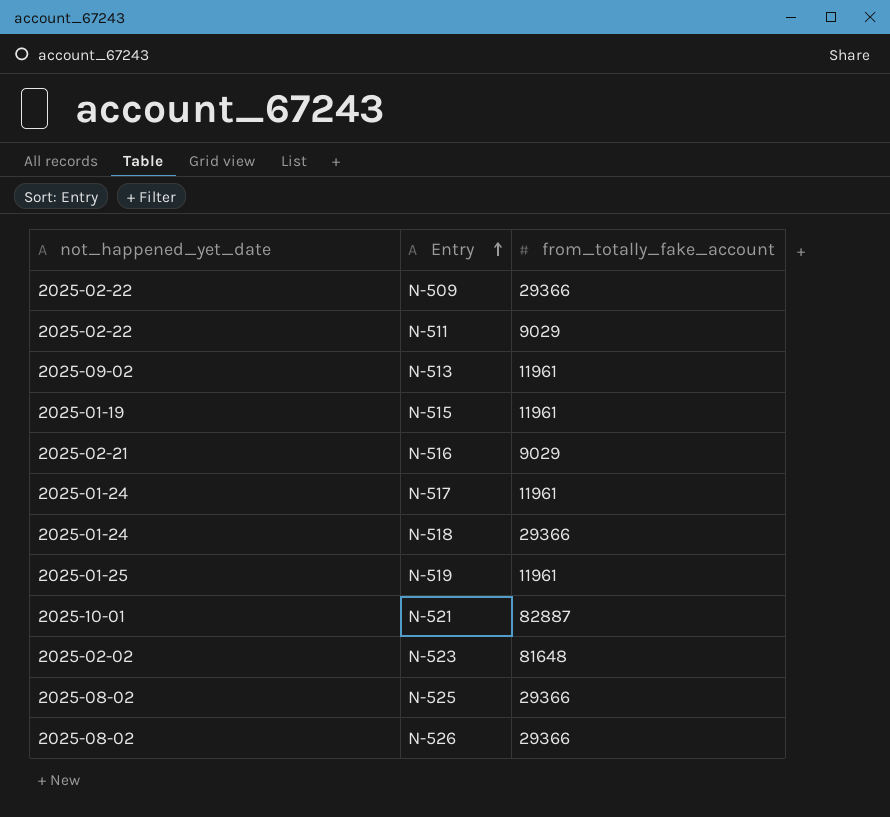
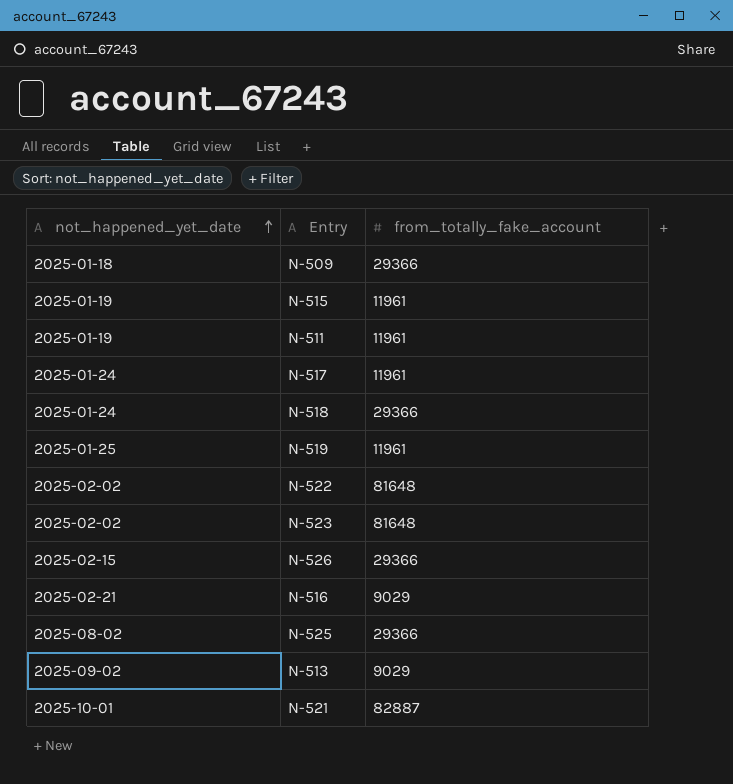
row order: Entry ascending -> not_happened_yet_date ascending
N-509 | not_happened_yet_date: 2025-02-22 -> 2025-01-18
N-511 | not_happened_yet_date: 2025-02-22 -> 2025-01-19
N-511 | from_totally_fake_account: 9029 -> 11961
row N-522: none -> 2025-02-02 | 81648
N-526 | not_happened_yet_date: 2025-08-02 -> 2025-02-15
N-513 | from_totally_fake_account: 11961 -> 9029

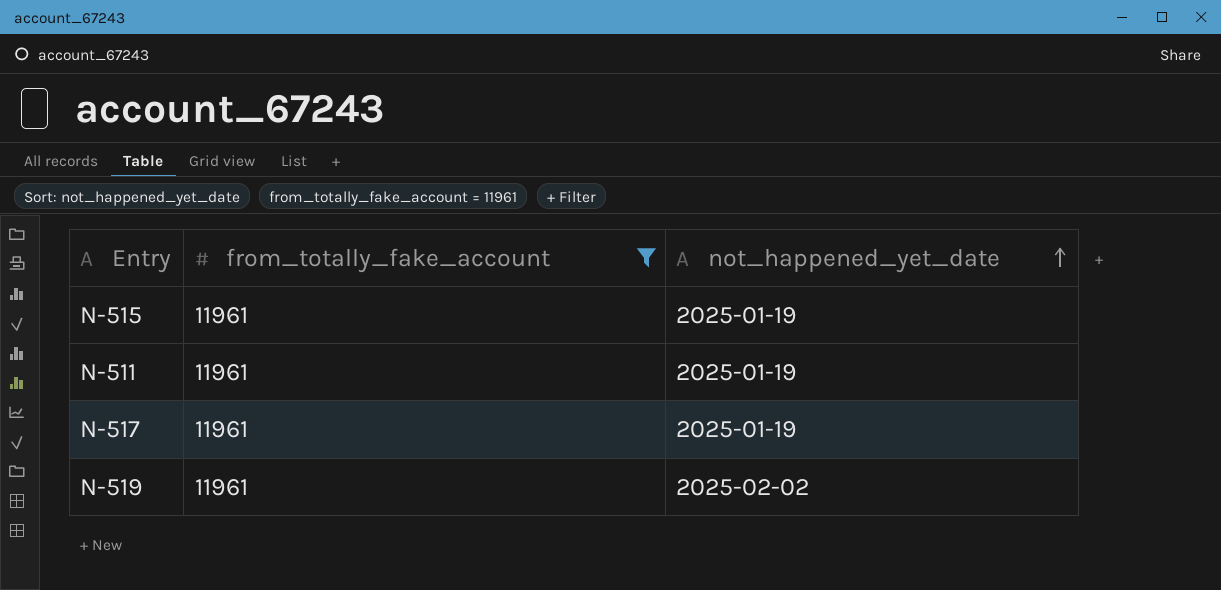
filter: none -> from_totally_fake_account = 11961
column not_happened_yet_date | position: 1 -> 3
N-517 | not_happened_yet_date: 2025-01-24 -> 2025-01-19
N-519 | not_happened_yet_date: 2025-01-25 -> 2025-02-02

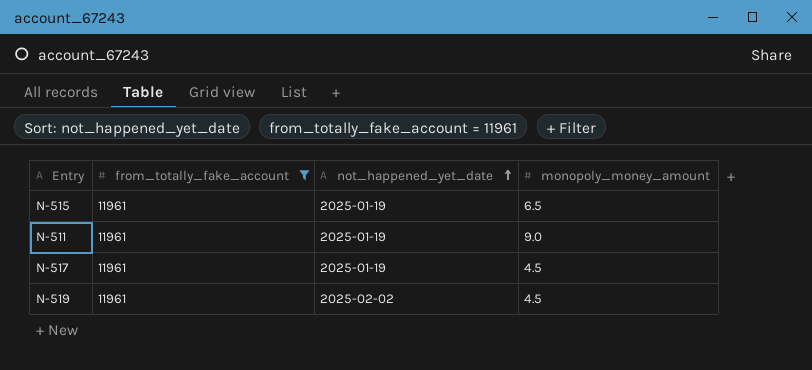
column monopoly_money_amount | position: none -> 4

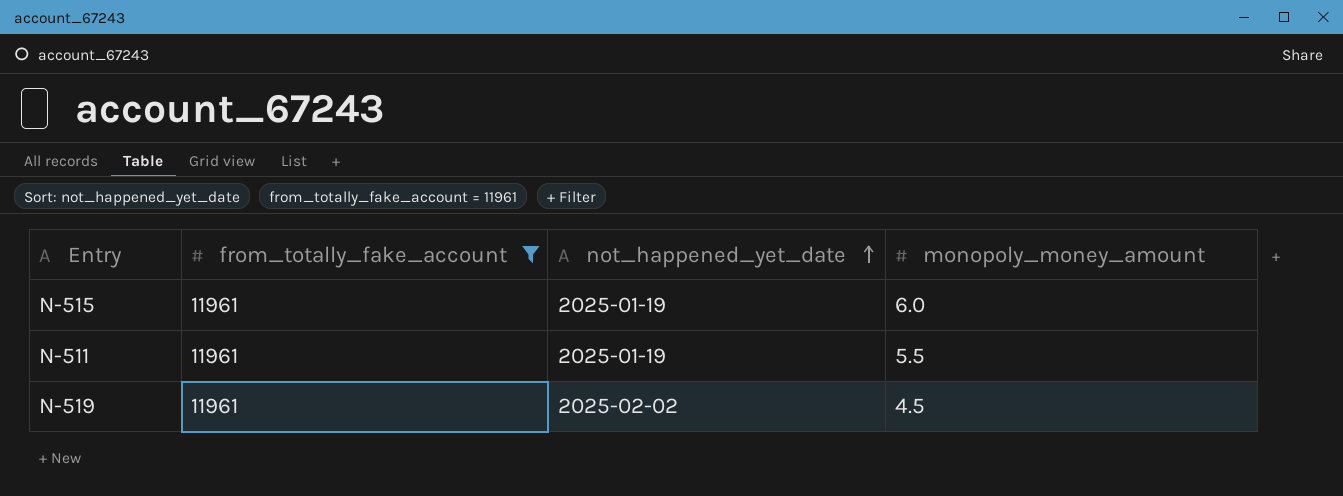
row N-517: 11961 | 2025-01-19 | 4.5 -> none
N-515 | monopoly_money_amount: 6.5 -> 6.0
N-511 | monopoly_money_amount: 9.0 -> 5.5

